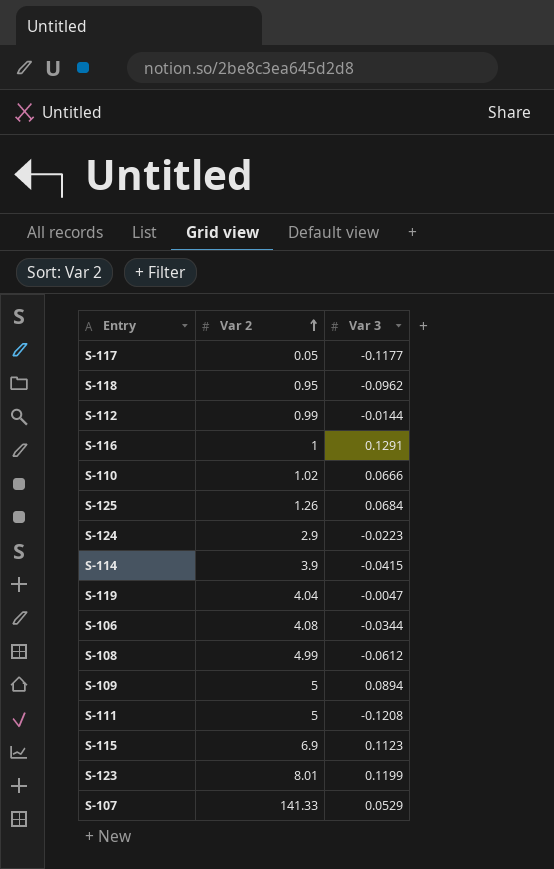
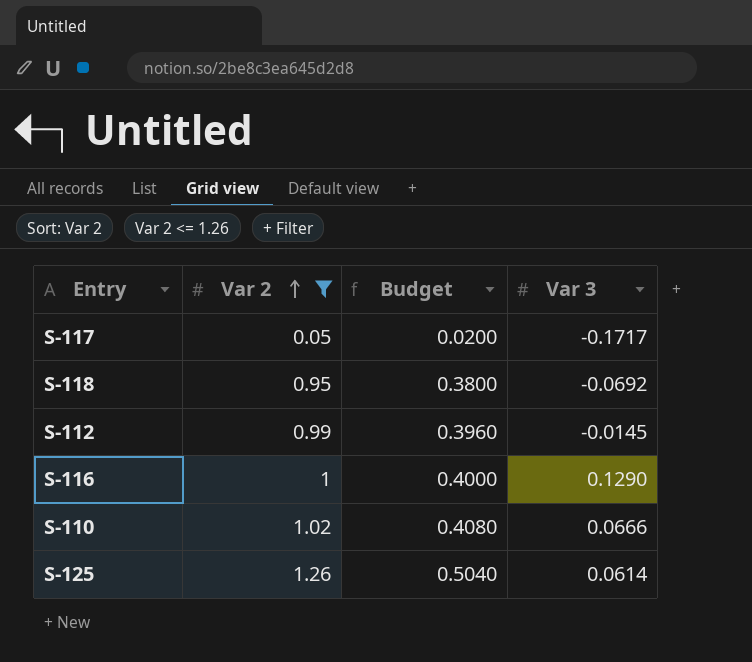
filter: none -> Var 2 <= 1.26
column Budget | formula: none -> [Var 2] * 0.4
S-117 | Var 3: -0.1177 -> -0.1717
S-118 | Var 3: -0.0962 -> -0.0692
S-112 | Var 3: -0.0144 -> -0.0145
S-116 | Var 3: 0.1291 -> 0.1290
S-125 | Var 3: 0.0684 -> 0.0614

